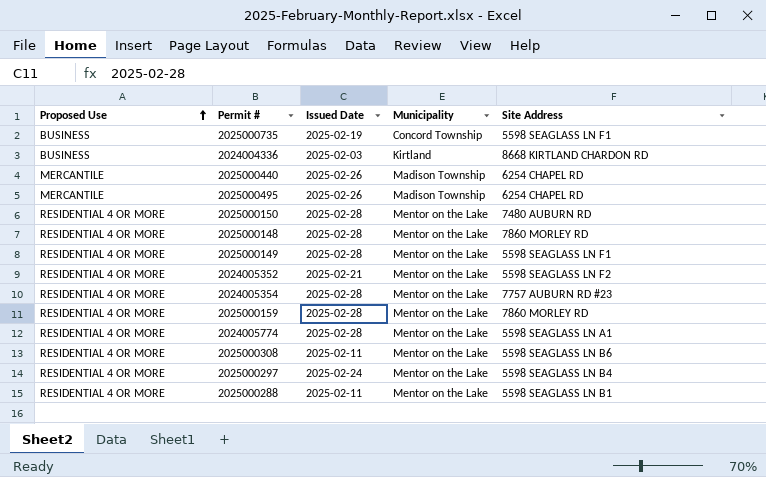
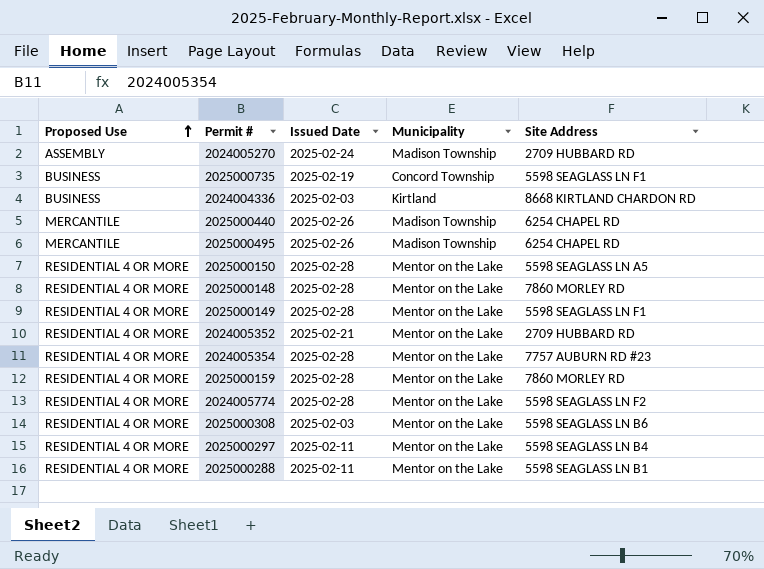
row 2024005270: none -> ASSEMBLY | 2025-02-24 | Madison Township | 2709 HUBBARD RD
2025000150 | Site Address: 7480 AUBURN RD -> 5598 SEAGLASS LN A5
2024005352 | Site Address: 5598 SEAGLASS LN F2 -> 2709 HUBBARD RD
2024005774 | Site Address: 5598 SEAGLASS LN A1 -> 5598 SEAGLASS LN F2
2025000308 | Issued Date: 2025-02-11 -> 2025-02-03
2025000297 | Issued Date: 2025-02-24 -> 2025-02-11

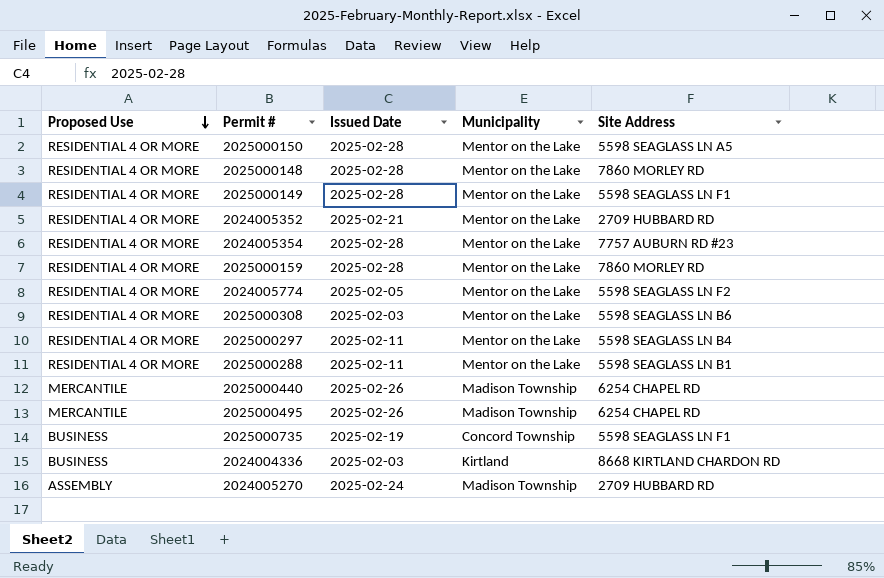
row order: Proposed Use ascending -> Proposed Use descending
2024005774 | Issued Date: 2025-02-28 -> 2025-02-05

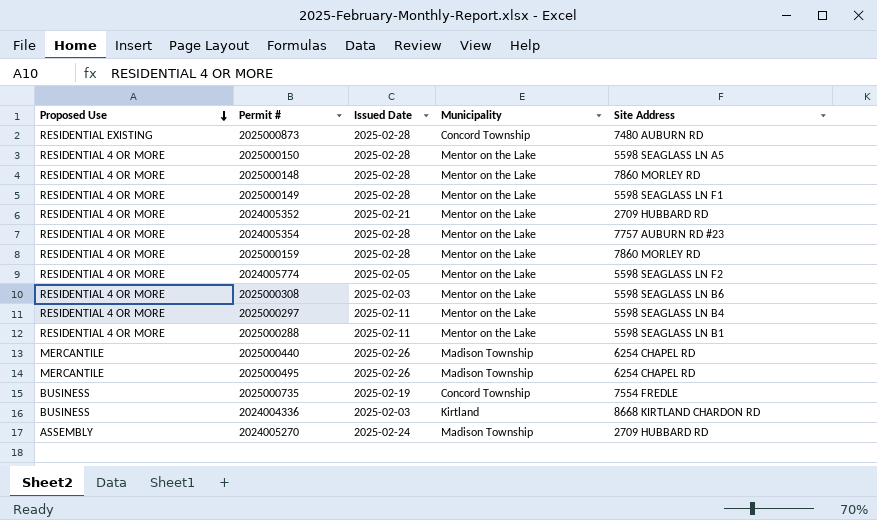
row 2025000873: none -> RESIDENTIAL EXISTING | 2025-02-28 | Concord Township | 7480 AUBURN RD
2025000735 | Site Address: 5598 SEAGLASS LN F1 -> 7554 FREDLE

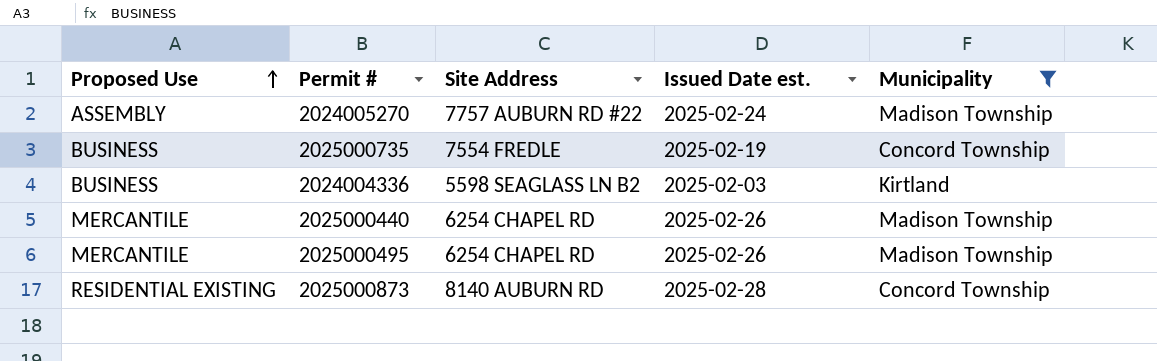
filter: none -> Municipality != Mentor on the Lake
row order: Proposed Use descending -> Proposed Use ascending
column Site Address | position: 5 -> 3
column name: Issued Date -> Issued Date est.
2024005270 | Site Address: 2709 HUBBARD RD -> 7757 AUBURN RD #22
2024004336 | Site Address: 8668 KIRTLAND CHARDON RD -> 5598 SEAGLASS LN B2
2025000873 | Site Address: 7480 AUBURN RD -> 8140 AUBURN RD

